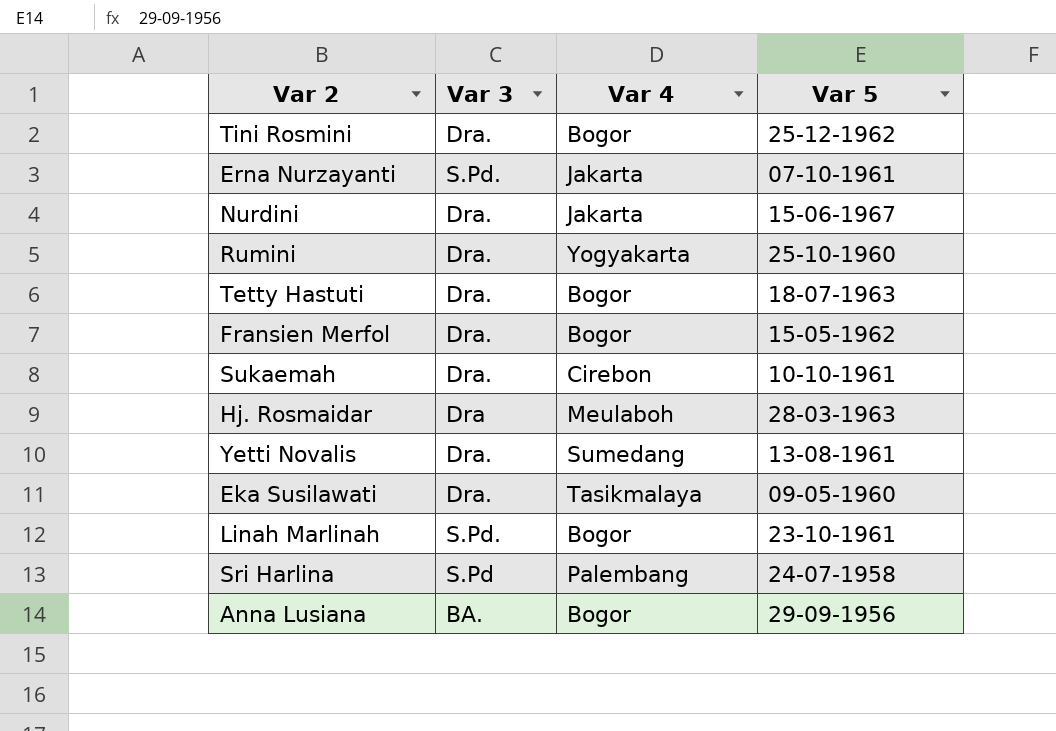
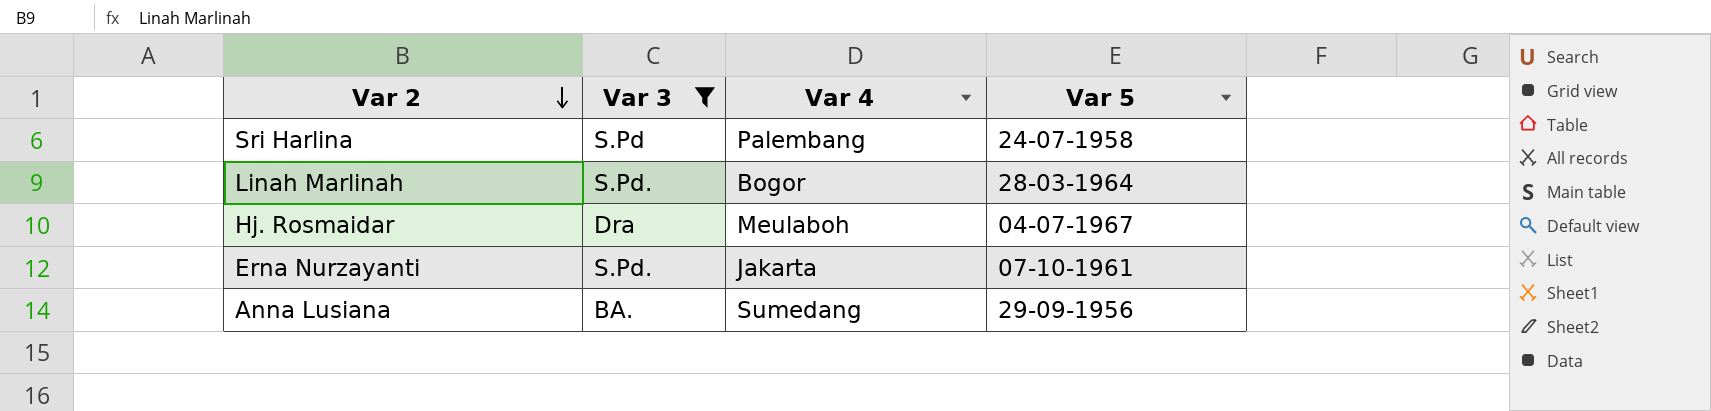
filter: none -> Var 3 != Dra.
row order: none -> Var 2 descending
Linah Marlinah | Var 5: 23-10-1961 -> 28-03-1964
Hj. Rosmaidar | Var 5: 28-03-1963 -> 04-07-1967
Anna Lusiana | Var 4: Bogor -> Sumedang

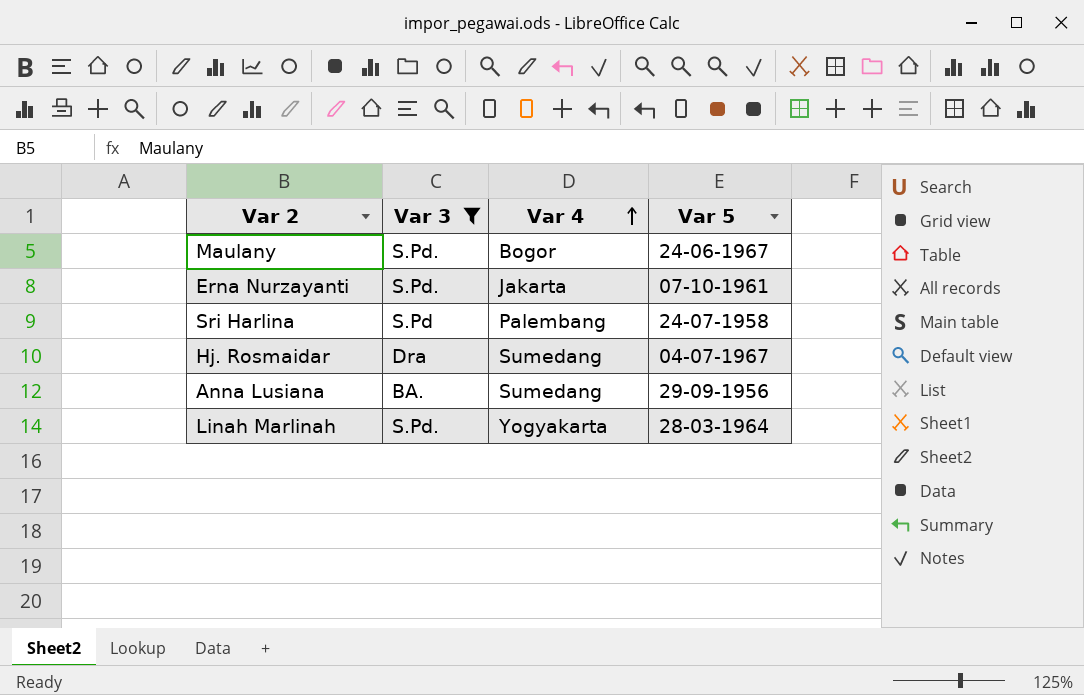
row order: Var 2 descending -> Var 4 ascending
row Maulany: none -> S.Pd. | Bogor | 24-06-1967
Hj. Rosmaidar | Var 4: Meulaboh -> Sumedang
Linah Marlinah | Var 4: Bogor -> Yogyakarta

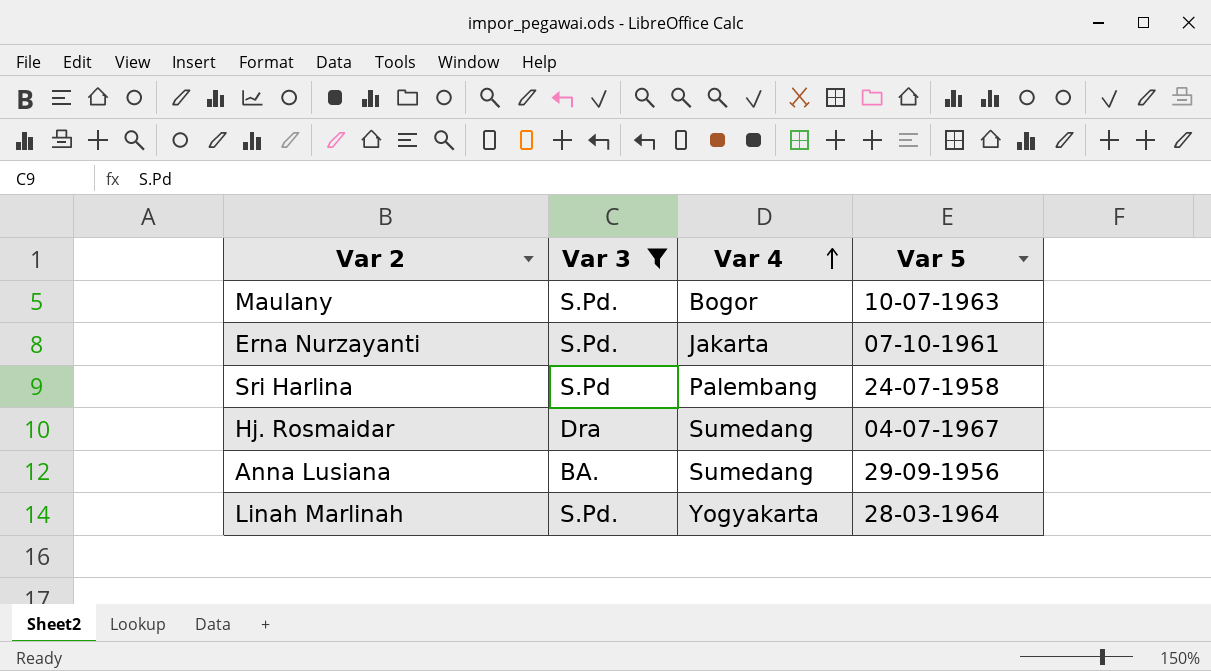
Maulany | Var 5: 24-06-1967 -> 10-07-1963

